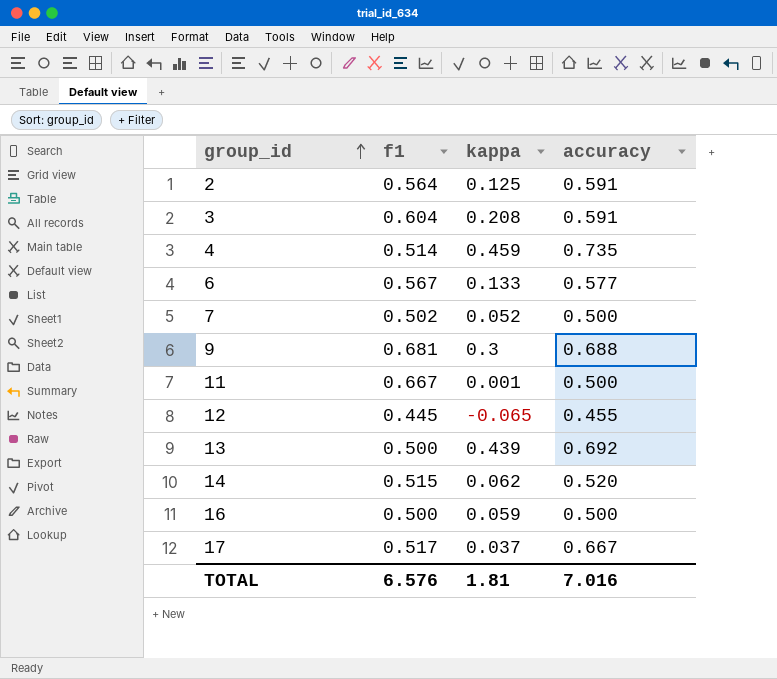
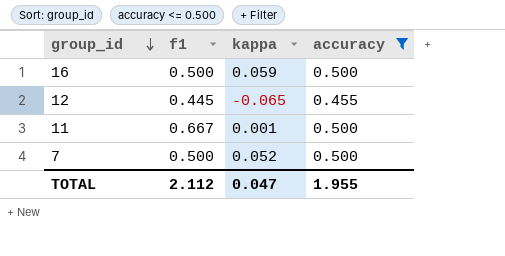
filter: none -> accuracy <= 0.500
row order: group_id ascending -> group_id descending
7 | f1: 0.502 -> 0.500
TOTAL | f1: 6.576 -> 2.112
TOTAL | kappa: 1.81 -> 0.047
TOTAL | accuracy: 7.016 -> 1.955

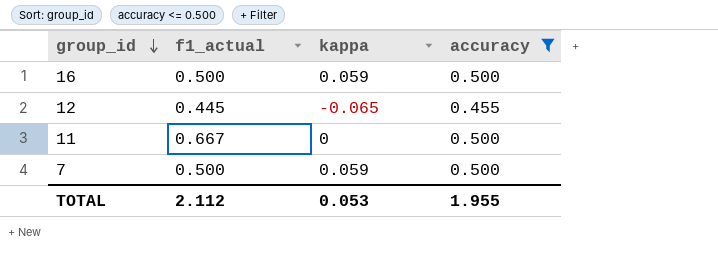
column name: f1 -> f1_actual
11 | kappa: 0.001 -> 0
7 | kappa: 0.052 -> 0.059
TOTAL | kappa: 0.047 -> 0.053

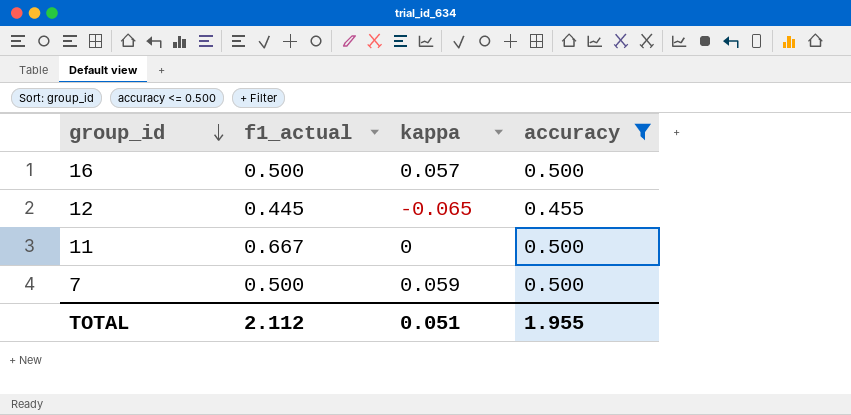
16 | kappa: 0.059 -> 0.057
TOTAL | kappa: 0.053 -> 0.051

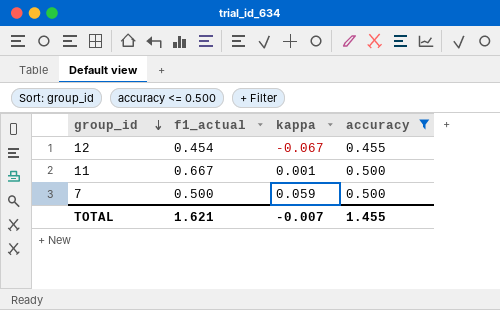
row 16: 0.500 | 0.057 | 0.500 -> none
12 | f1_actual: 0.445 -> 0.454
12 | kappa: -0.065 -> -0.067
11 | kappa: 0 -> 0.001
TOTAL | f1_actual: 2.112 -> 1.621
TOTAL | kappa: 0.051 -> -0.007
TOTAL | accuracy: 1.955 -> 1.455

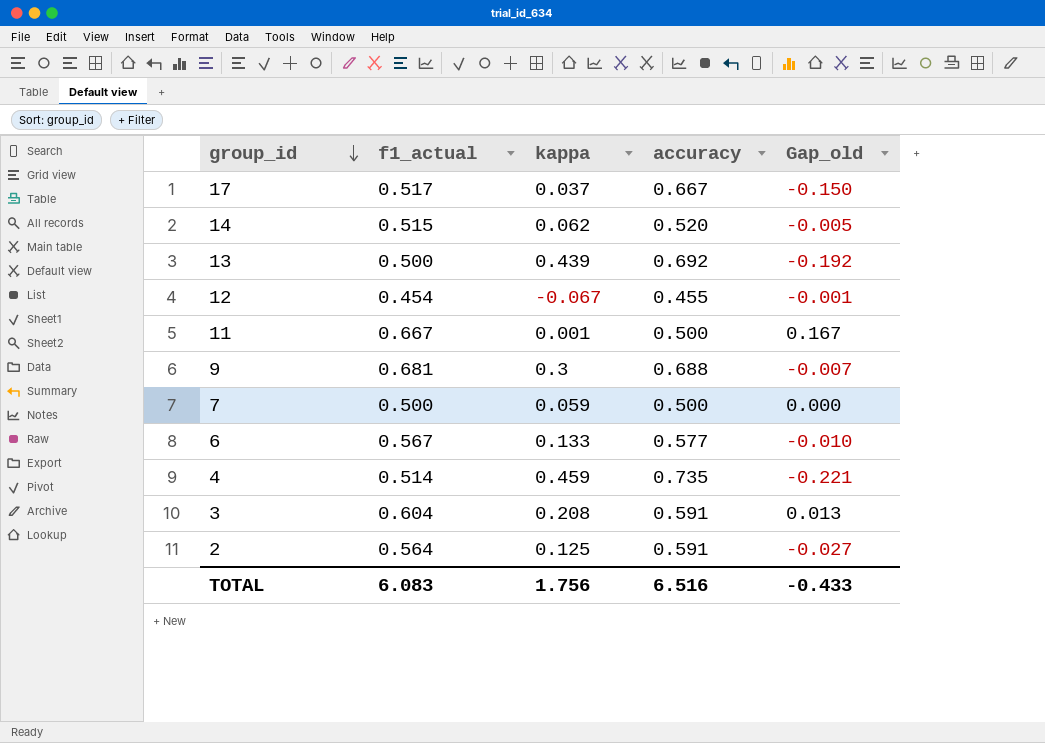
filter: accuracy <= 0.500 -> none
column Gap_old | formula: none -> [f1_actual] - [accuracy]
TOTAL | f1_actual: 1.621 -> 6.083
TOTAL | kappa: -0.007 -> 1.756
TOTAL | accuracy: 1.455 -> 6.516

